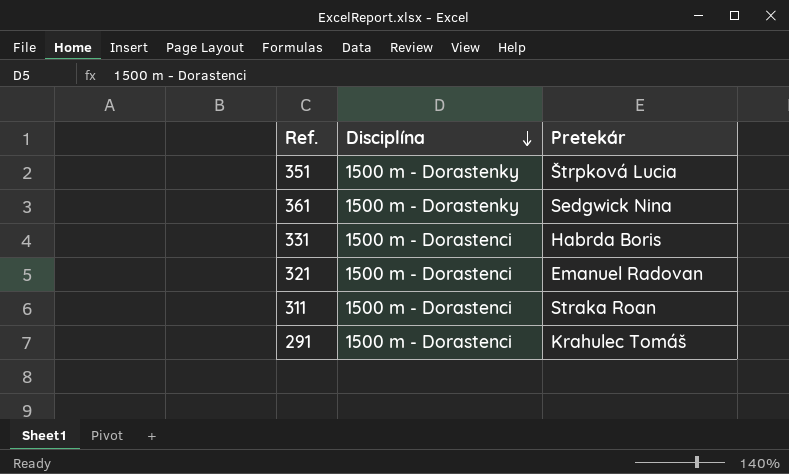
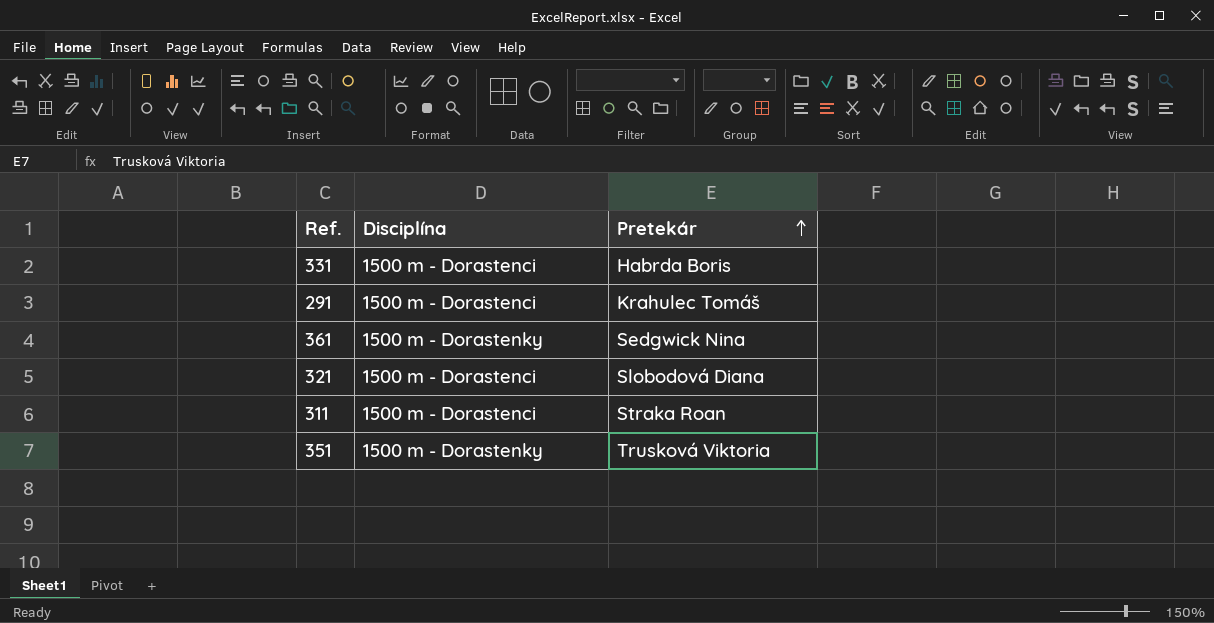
row order: Disciplína descending -> Pretekár ascending
321 | Pretekár: Emanuel Radovan -> Slobodová Diana
351 | Pretekár: Štrpková Lucia -> Trusková Viktoria

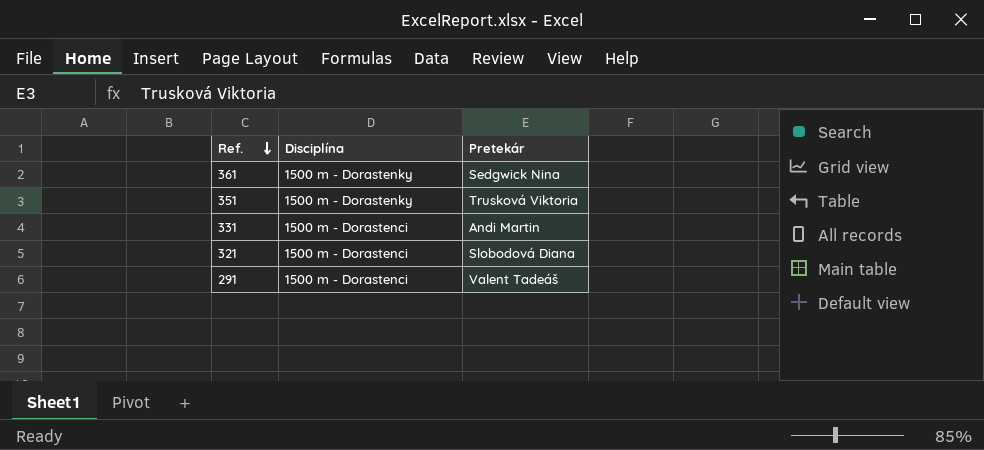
row order: Pretekár ascending -> Ref. descending
row 311: 1500 m - Dorastenci | Straka Roan -> none
331 | Pretekár: Habrda Boris -> Andi Martin
291 | Pretekár: Krahulec Tomáš -> Valent Tadeáš

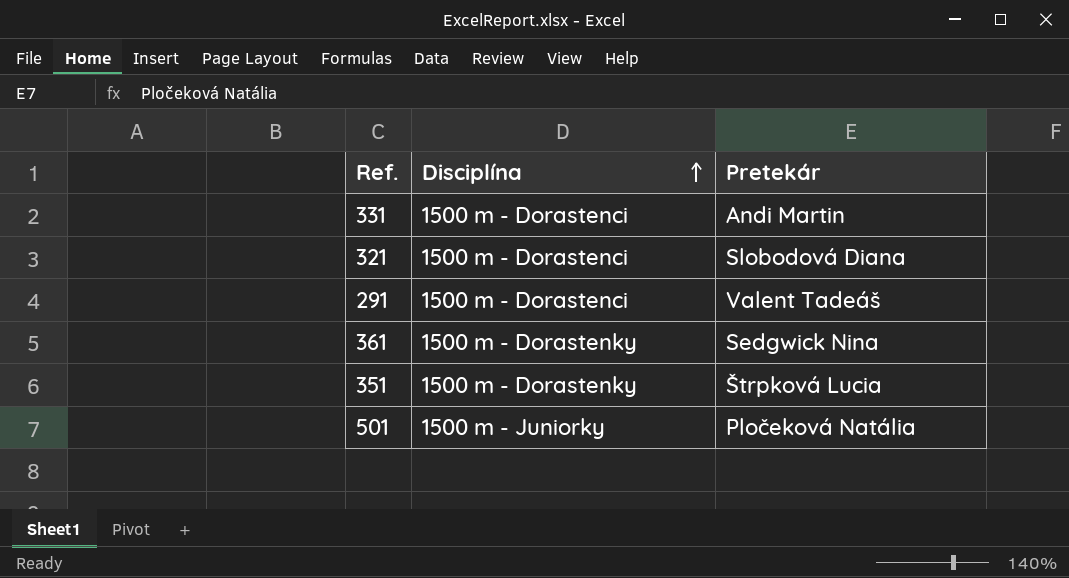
row order: Ref. descending -> Disciplína ascending
351 | Pretekár: Trusková Viktoria -> Štrpková Lucia
row 501: none -> 1500 m - Juniorky | Pločeková Natália

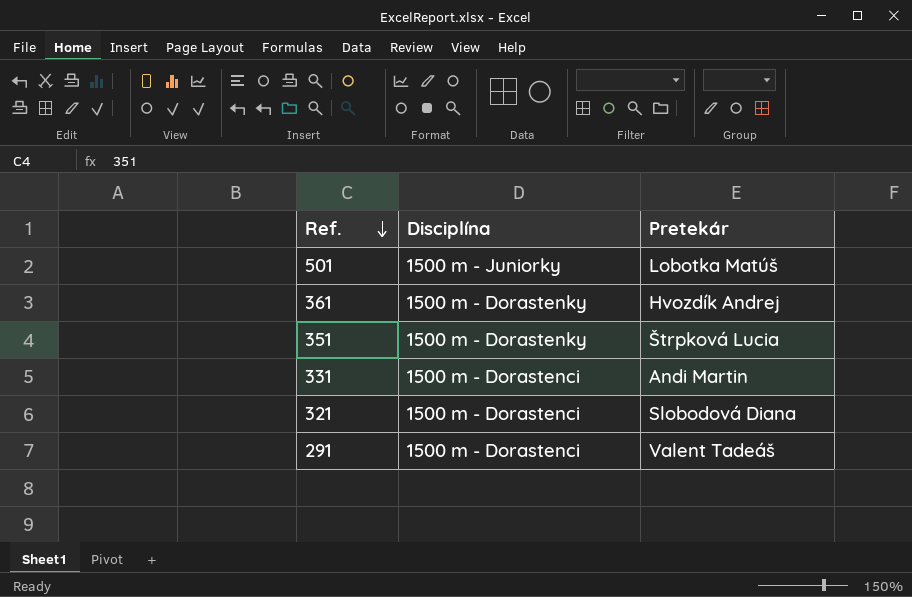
row order: Disciplína ascending -> Ref. descending
501 | Pretekár: Pločeková Natália -> Lobotka Matúš
361 | Pretekár: Sedgwick Nina -> Hvozdík Andrej

